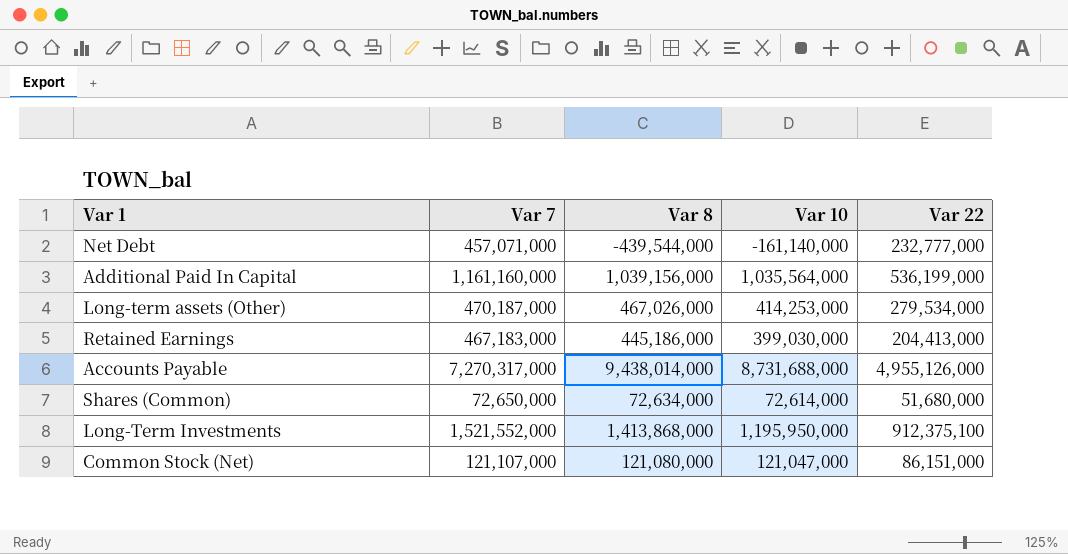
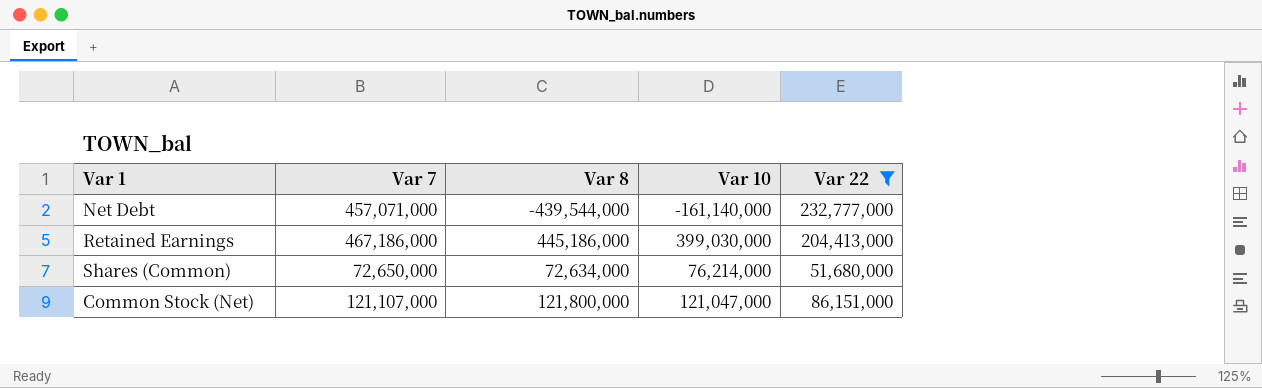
filter: none -> Var 22 <= 232,777,000
Retained Earnings | Var 7: 467,183,000 -> 467,186,000
Shares (Common) | Var 10: 72,614,000 -> 76,214,000
Common Stock (Net) | Var 8: 121,080,000 -> 121,800,000

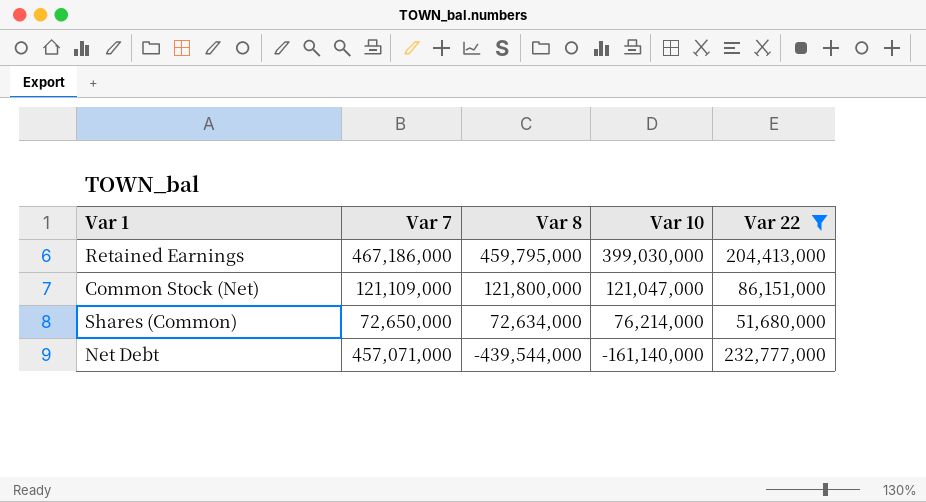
row order: none -> Var 8 descending
Retained Earnings | Var 8: 445,186,000 -> 459,795,000
Common Stock (Net) | Var 7: 121,107,000 -> 121,109,000

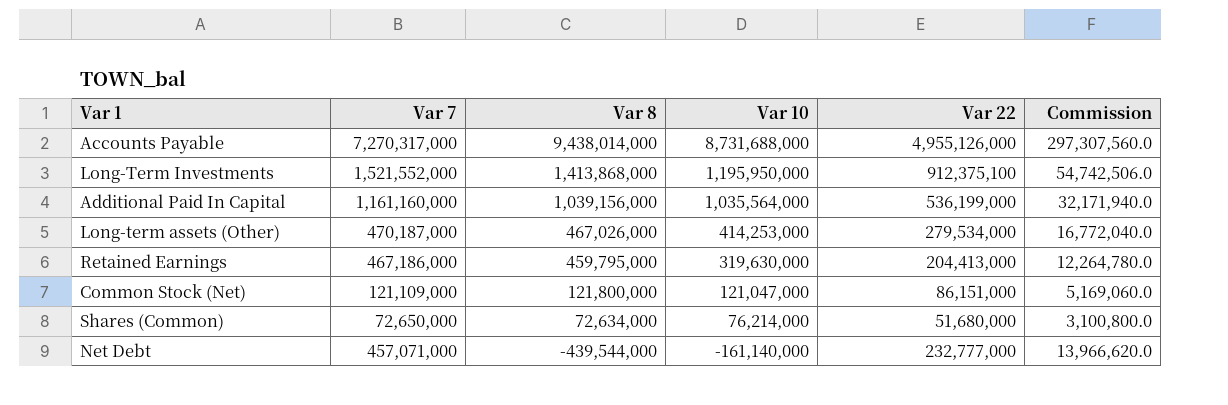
filter: Var 22 <= 232,777,000 -> none
column Commission | formula: none -> [Var 22] * 0.06
Retained Earnings | Var 10: 399,030,000 -> 319,630,000

